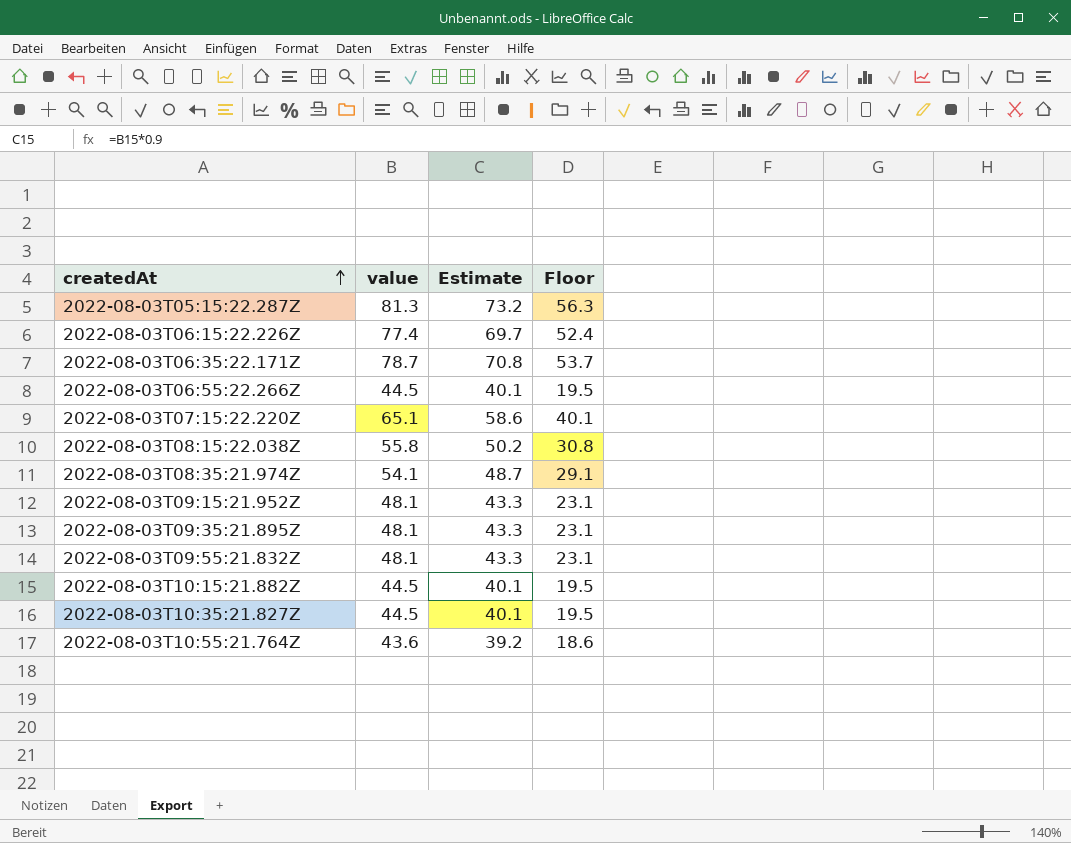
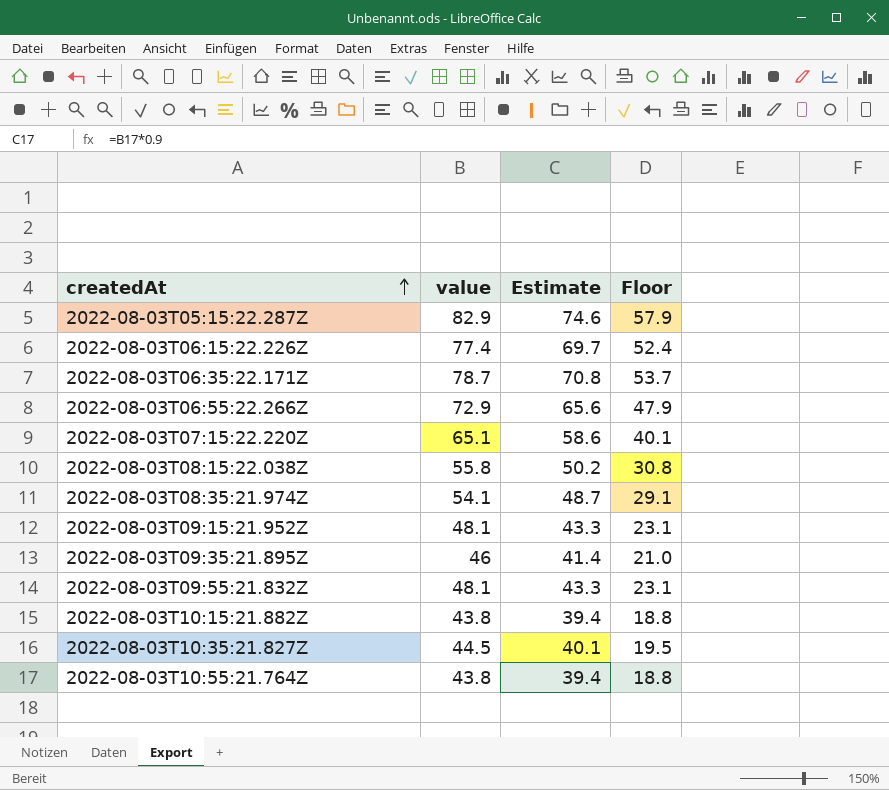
2022-08-03T05:15:22.287Z | value: 81.3 -> 82.9
2022-08-03T05:15:22.287Z | Estimate: 73.2 -> 74.6
2022-08-03T05:15:22.287Z | Floor: 56.3 -> 57.9
2022-08-03T06:55:22.266Z | value: 44.5 -> 72.9
2022-08-03T06:55:22.266Z | Estimate: 40.1 -> 65.6
2022-08-03T06:55:22.266Z | Floor: 19.5 -> 47.9
2022-08-03T09:35:21.895Z | value: 48.1 -> 46
2022-08-03T09:35:21.895Z | Estimate: 43.3 -> 41.4
2022-08-03T09:35:21.895Z | Floor: 23.1 -> 21.0
2022-08-03T10:15:21.882Z | value: 44.5 -> 43.8
2022-08-03T10:15:21.882Z | Estimate: 40.1 -> 39.4
2022-08-03T10:15:21.882Z | Floor: 19.5 -> 18.8
2022-08-03T10:55:21.764Z | value: 43.6 -> 43.8
2022-08-03T10:55:21.764Z | Estimate: 39.2 -> 39.4
2022-08-03T10:55:21.764Z | Floor: 18.6 -> 18.8

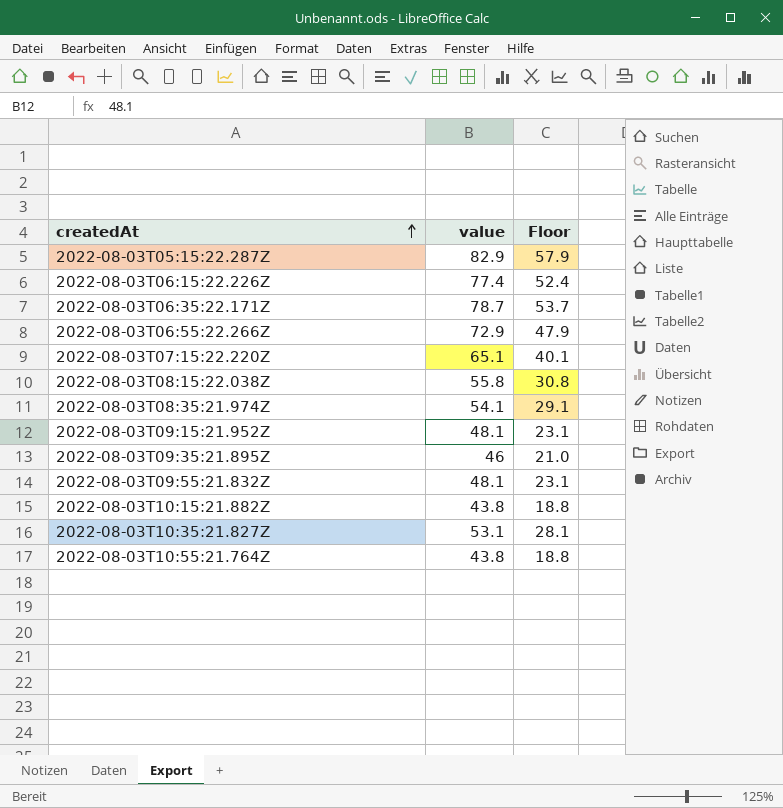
column Estimate | formula: [value] * 0.9 -> none
2022-08-03T10:35:21.827Z | value: 44.5 -> 53.1
2022-08-03T10:35:21.827Z | Floor: 19.5 -> 28.1

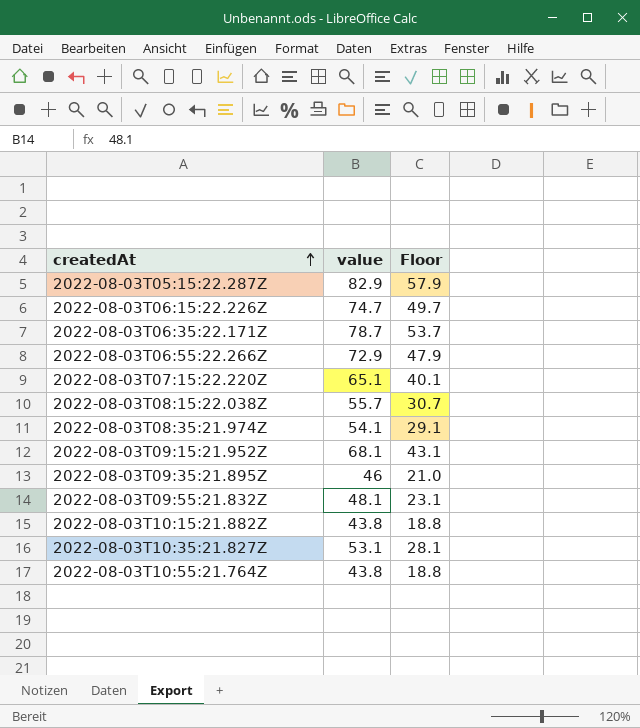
2022-08-03T06:15:22.226Z | value: 77.4 -> 74.7
2022-08-03T06:15:22.226Z | Floor: 52.4 -> 49.7
2022-08-03T08:15:22.038Z | value: 55.8 -> 55.7
2022-08-03T08:15:22.038Z | Floor: 30.8 -> 30.7
2022-08-03T09:15:21.952Z | value: 48.1 -> 68.1
2022-08-03T09:15:21.952Z | Floor: 23.1 -> 43.1

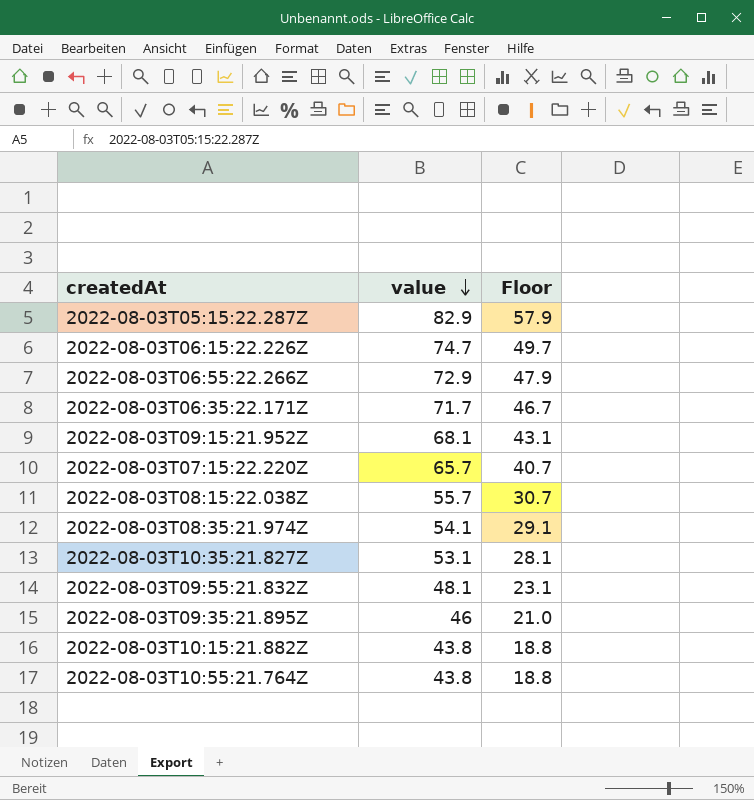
row order: createdAt ascending -> value descending
2022-08-03T06:35:22.171Z | value: 78.7 -> 71.7
2022-08-03T06:35:22.171Z | Floor: 53.7 -> 46.7
2022-08-03T07:15:22.220Z | value: 65.1 -> 65.7
2022-08-03T07:15:22.220Z | Floor: 40.1 -> 40.7

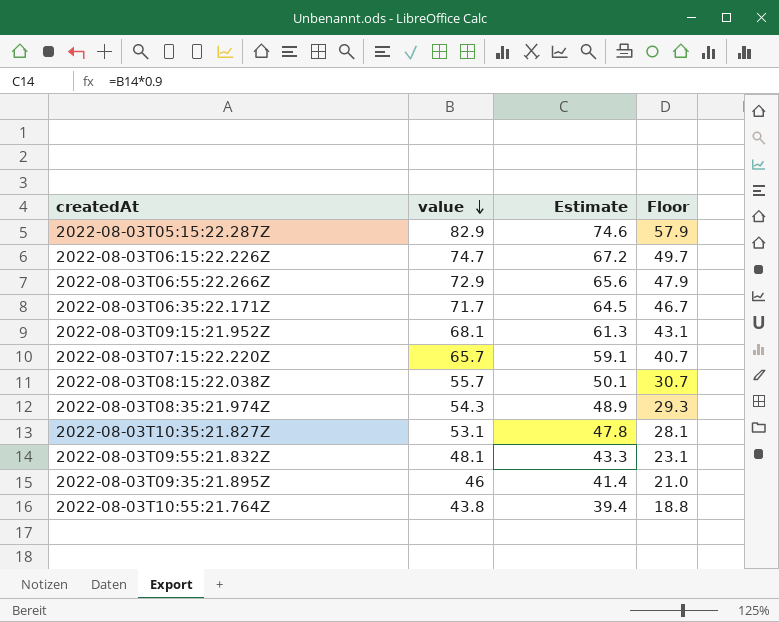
column Estimate | formula: none -> [value] * 0.9
row 2022-08-03T10:15:21.882Z: 43.8 | 18.8 -> none
2022-08-03T08:35:21.974Z | value: 54.1 -> 54.3
2022-08-03T08:35:21.974Z | Floor: 29.1 -> 29.3

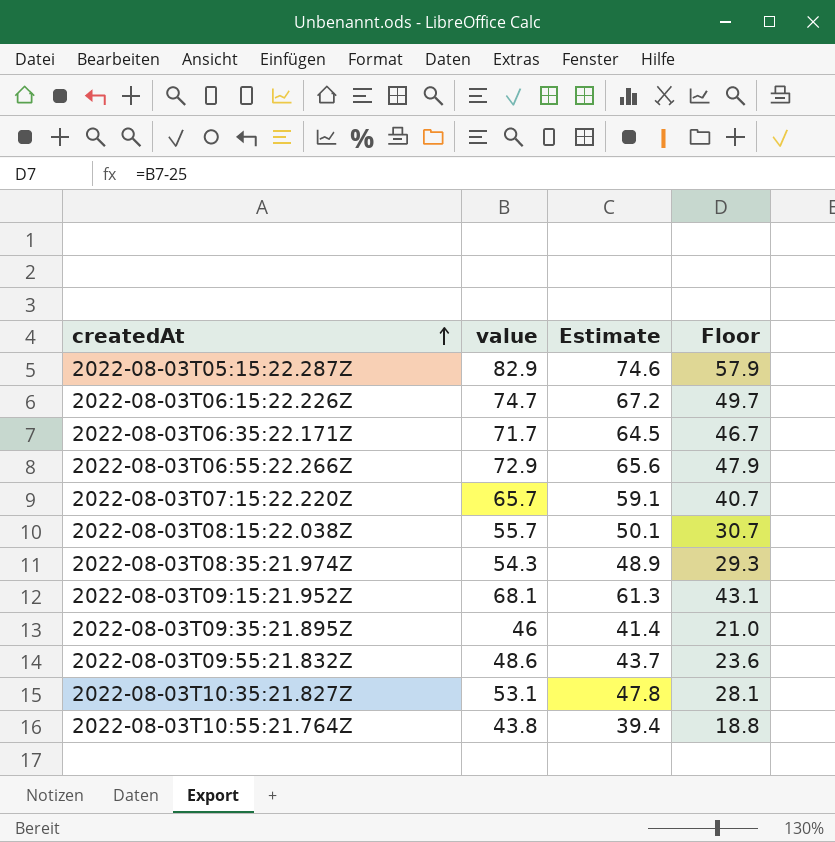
row order: value descending -> createdAt ascending
2022-08-03T09:55:21.832Z | value: 48.1 -> 48.6
2022-08-03T09:55:21.832Z | Estimate: 43.3 -> 43.7
2022-08-03T09:55:21.832Z | Floor: 23.1 -> 23.6

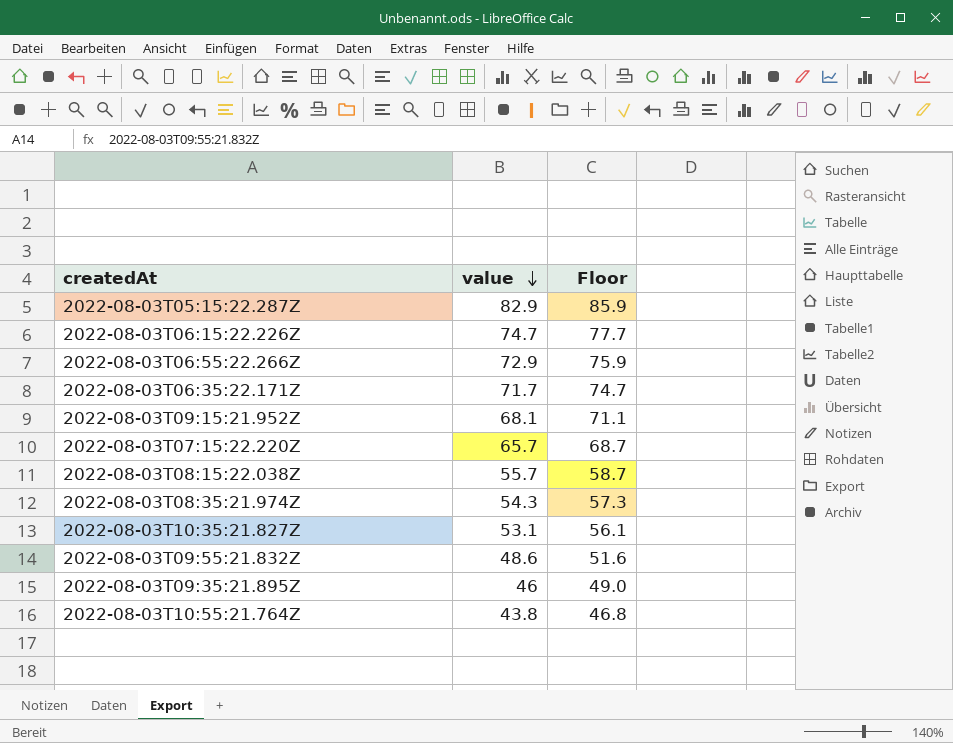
row order: createdAt ascending -> value descending
column Estimate | formula: [value] * 0.9 -> none
column Floor | formula: [value] - 25 -> [value] + 3

